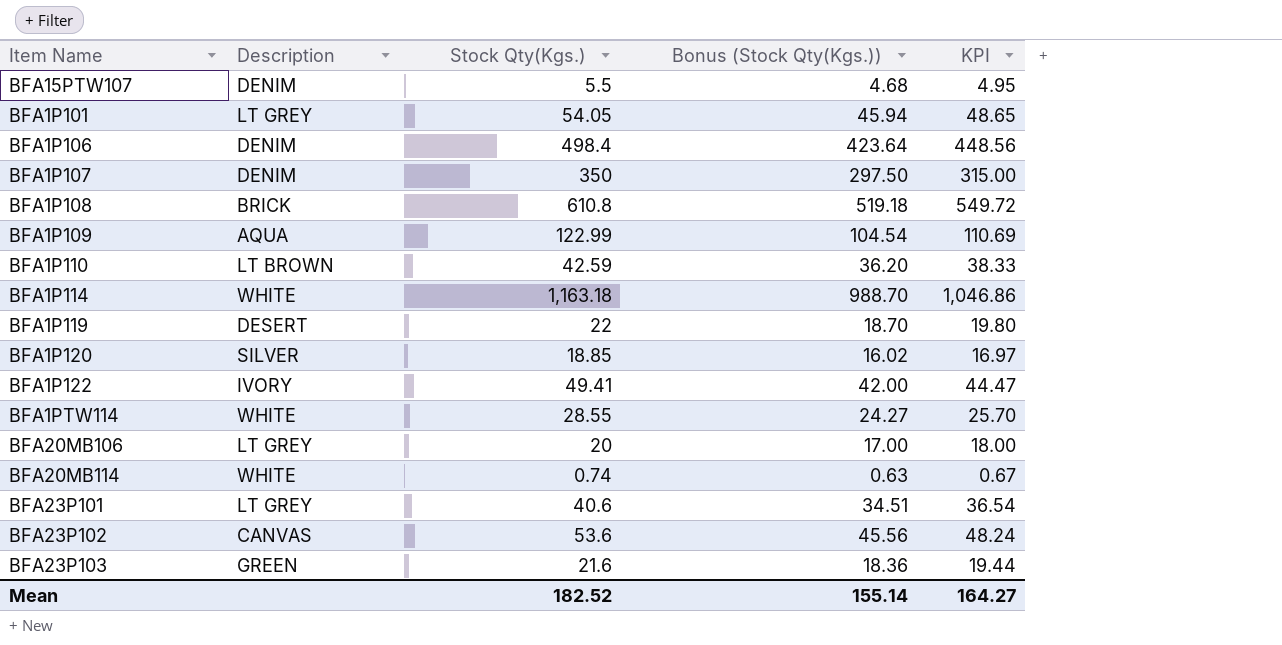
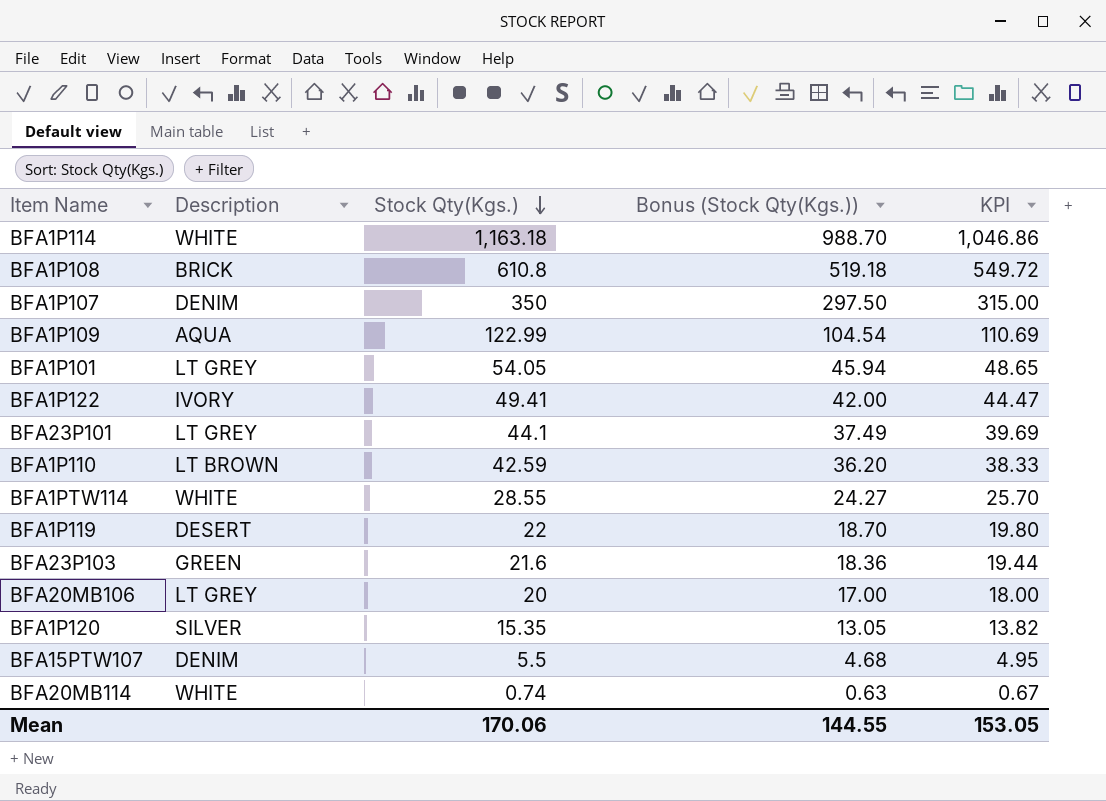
row order: none -> Stock Qty(Kgs.) descending
row BFA1P106: DENIM | 498.4 | 423.64 | 448.56 -> none
row BFA23P102: CANVAS | 53.6 | 45.56 | 48.24 -> none
BFA23P101 | Stock Qty(Kgs.): 40.6 -> 44.1
BFA23P101 | Bonus (Stock Qty(Kgs.)): 34.51 -> 37.49
BFA23P101 | KPI: 36.54 -> 39.69
BFA1P120 | Stock Qty(Kgs.): 18.85 -> 15.35
BFA1P120 | Bonus (Stock Qty(Kgs.)): 16.02 -> 13.05
BFA1P120 | KPI: 16.97 -> 13.82
Mean | Stock Qty(Kgs.): 182.52 -> 170.06
Mean | Bonus (Stock Qty(Kgs.)): 155.14 -> 144.55
Mean | KPI: 164.27 -> 153.05

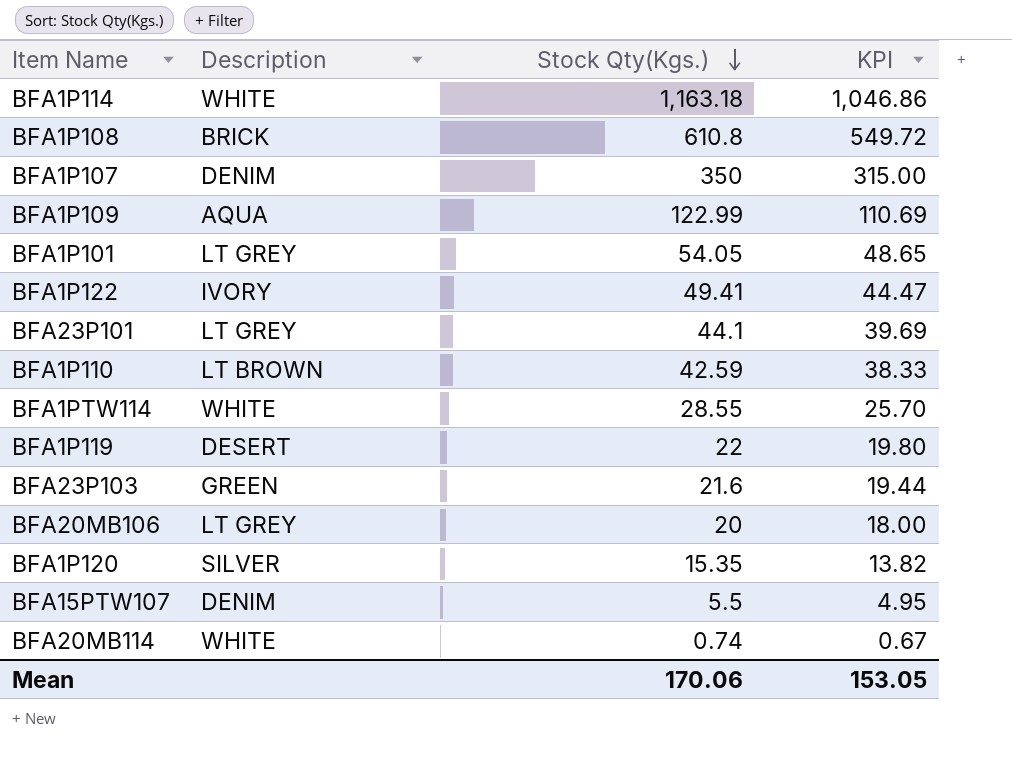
column Bonus (Stock Qty(Kgs.)) | formula: [Stock Qty(Kgs.)] * 0.85 -> none

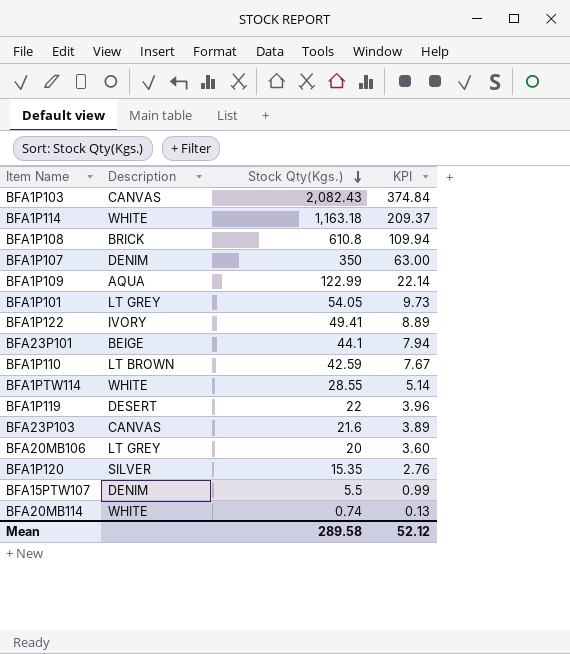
column KPI | formula: [Stock Qty(Kgs.)] * 0.9 -> [Stock Qty(Kgs.)] * 0.18
row BFA1P103: none -> CANVAS | 2,082.43 | 374.84
BFA23P101 | Description: LT GREY -> BEIGE
BFA23P103 | Description: GREEN -> CANVAS
Mean | Stock Qty(Kgs.): 170.06 -> 289.58
Mean | KPI: 153.05 -> 52.12

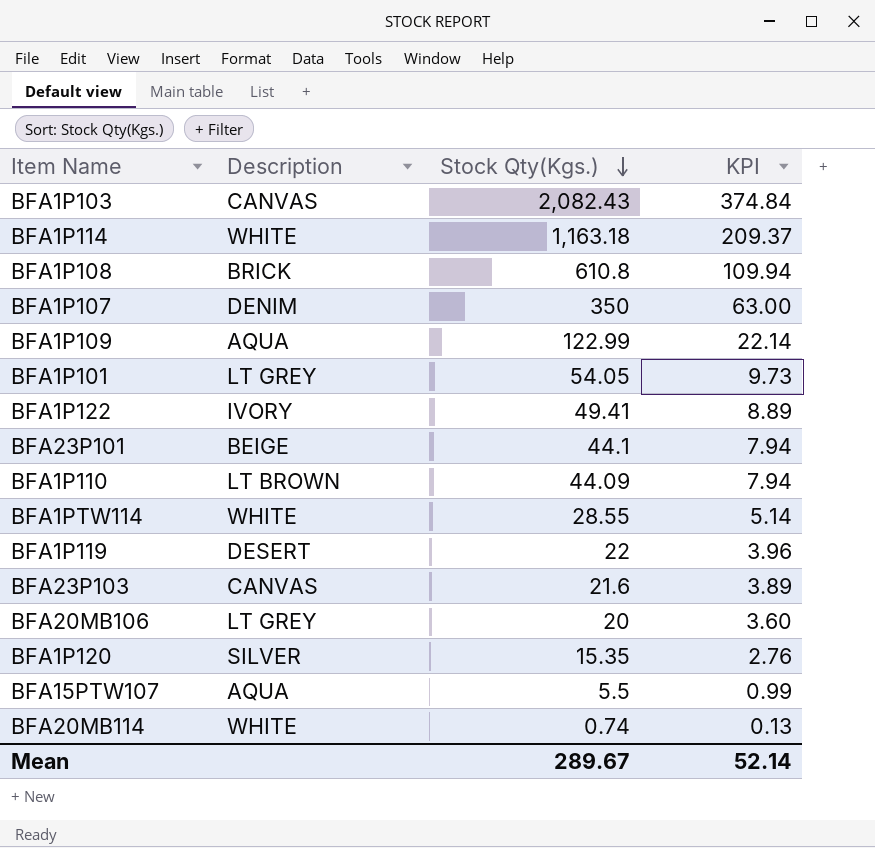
BFA1P110 | Stock Qty(Kgs.): 42.59 -> 44.09
BFA1P110 | KPI: 7.67 -> 7.94
BFA15PTW107 | Description: DENIM -> AQUA
Mean | Stock Qty(Kgs.): 289.58 -> 289.67
Mean | KPI: 52.12 -> 52.14

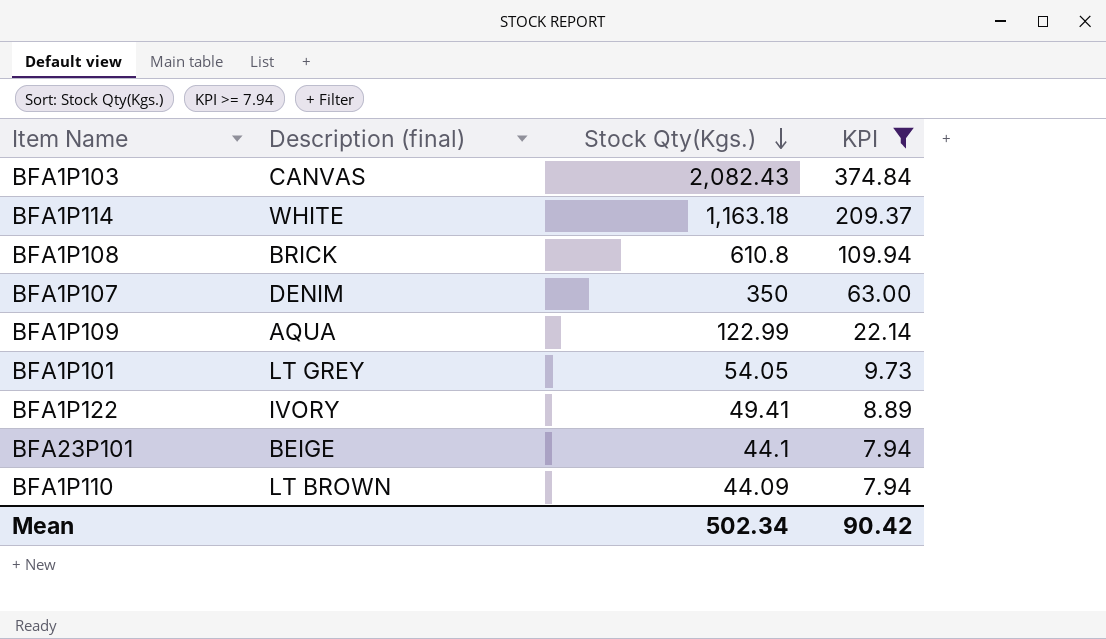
filter: none -> KPI >= 7.94
column name: Description -> Description (final)
Mean | Stock Qty(Kgs.): 289.67 -> 502.34
Mean | KPI: 52.14 -> 90.42

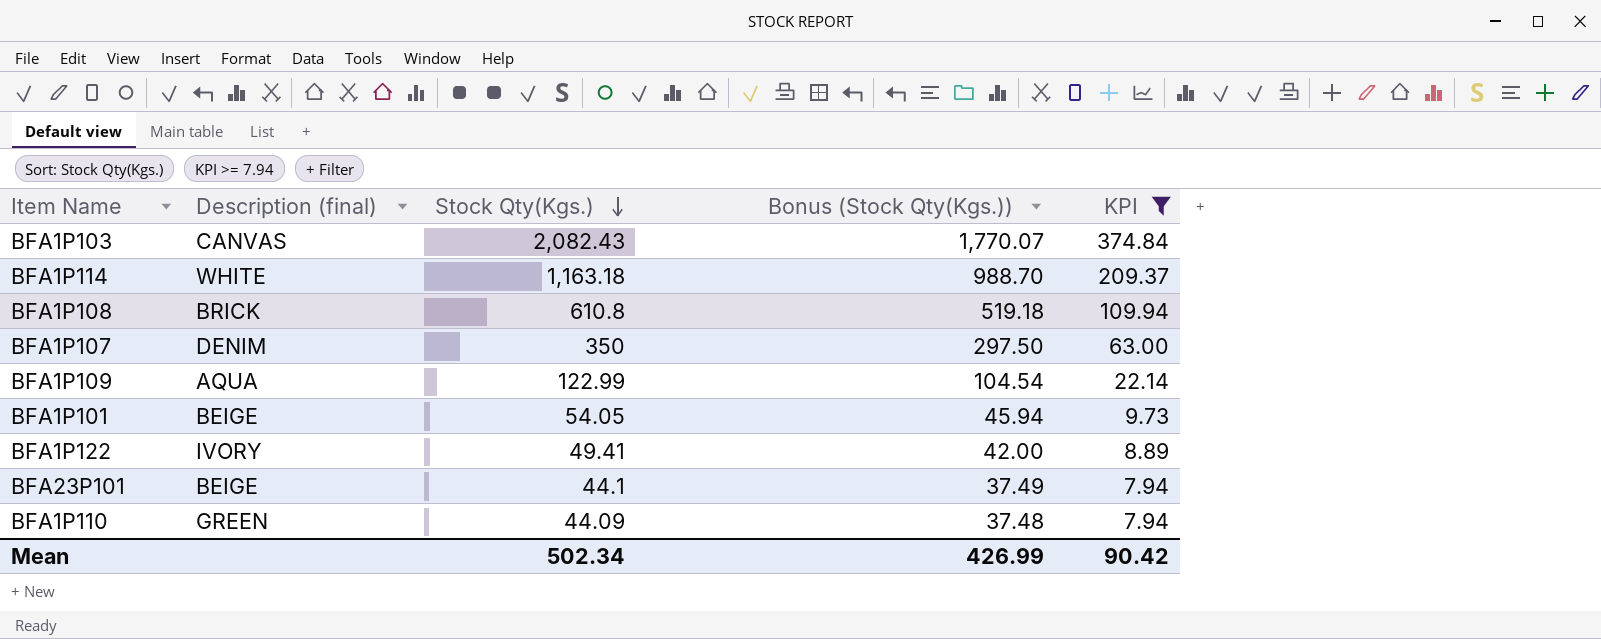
column Bonus (Stock Qty(Kgs.)) | formula: none -> [Stock Qty(Kgs.)] * 0.85
BFA1P101 | Description (final): LT GREY -> BEIGE
BFA1P110 | Description (final): LT BROWN -> GREEN

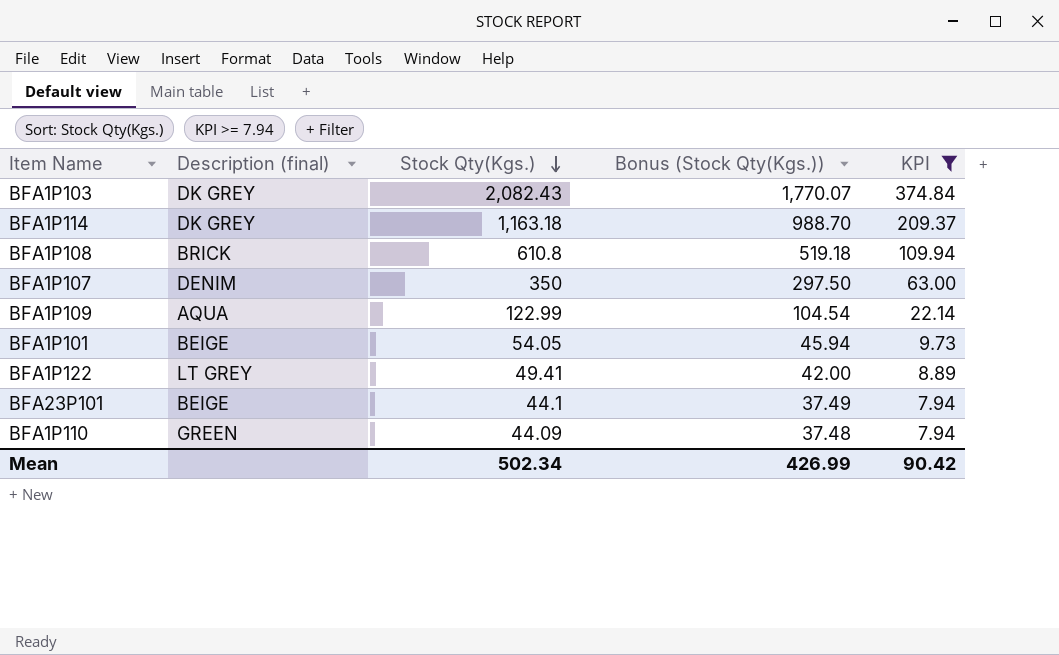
BFA1P103 | Description (final): CANVAS -> DK GREY
BFA1P114 | Description (final): WHITE -> DK GREY
BFA1P122 | Description (final): IVORY -> LT GREY

